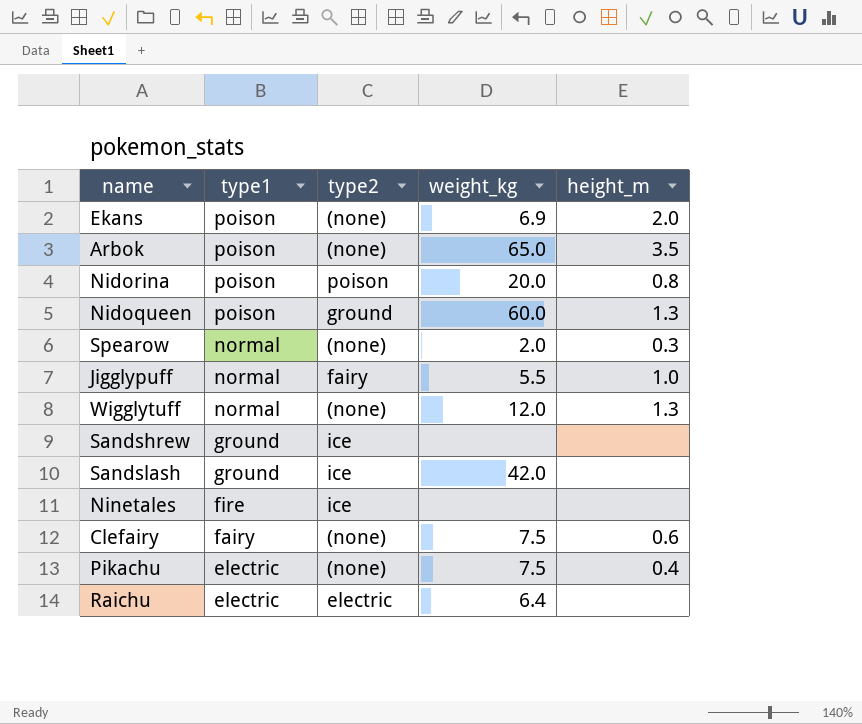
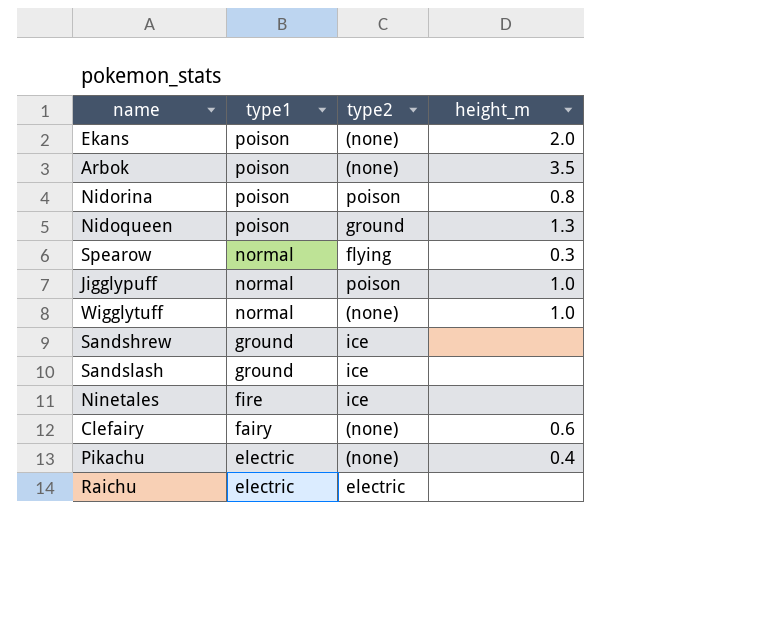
column weight_kg | position: 4 -> none
Spearow | type2: (none) -> flying
Jigglypuff | type2: fairy -> poison
Wigglytuff | height_m: 1.3 -> 1.0

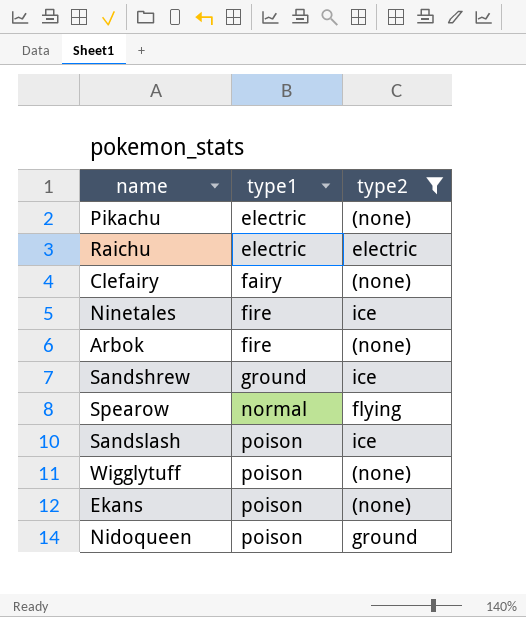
filter: none -> type2 != poison
row order: type1 descending -> type1 ascending
column height_m | position: 4 -> none
Arbok | type1: poison -> fire
Sandslash | type1: ground -> poison
Wigglytuff | type1: normal -> poison

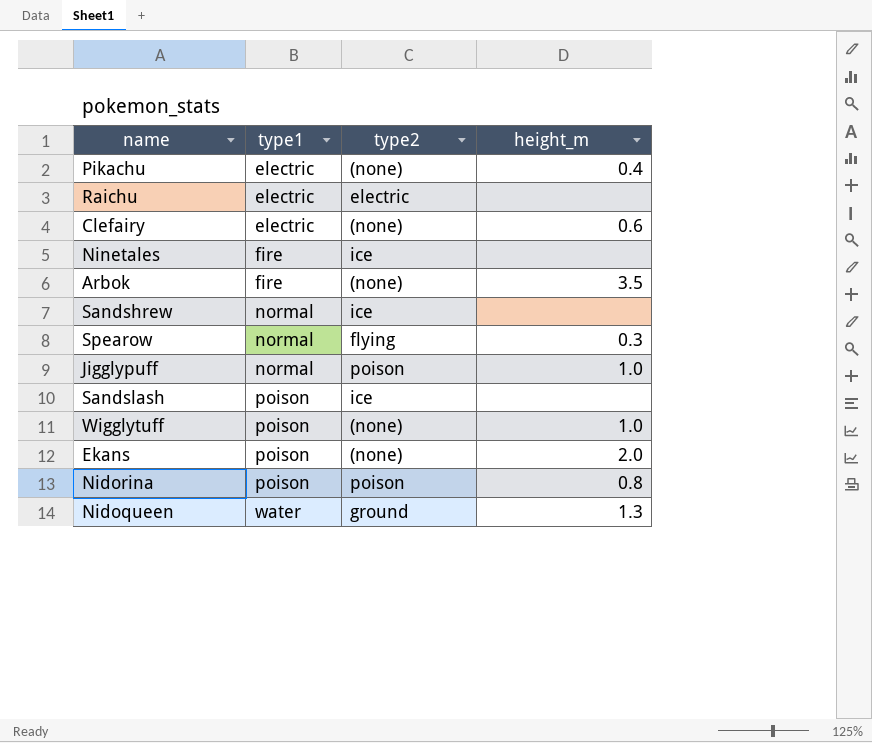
filter: type2 != poison -> none
column height_m | position: none -> 4
Clefairy | type1: fairy -> electric
Sandshrew | type1: ground -> normal
Nidoqueen | type1: poison -> water

